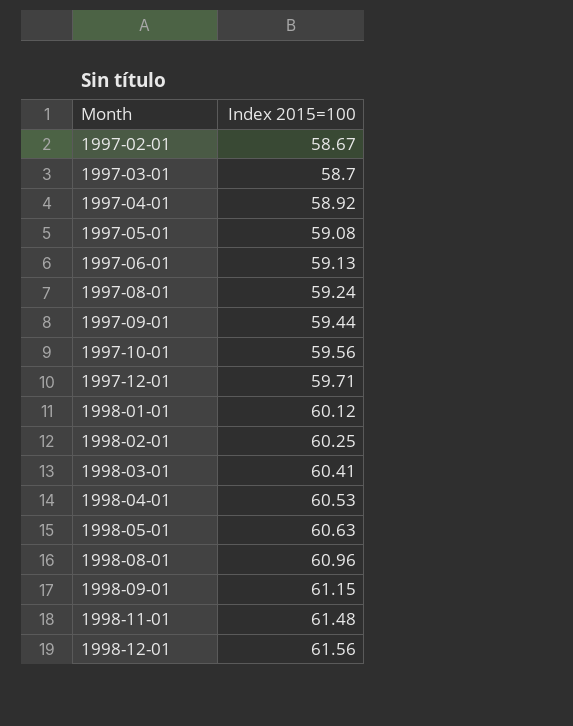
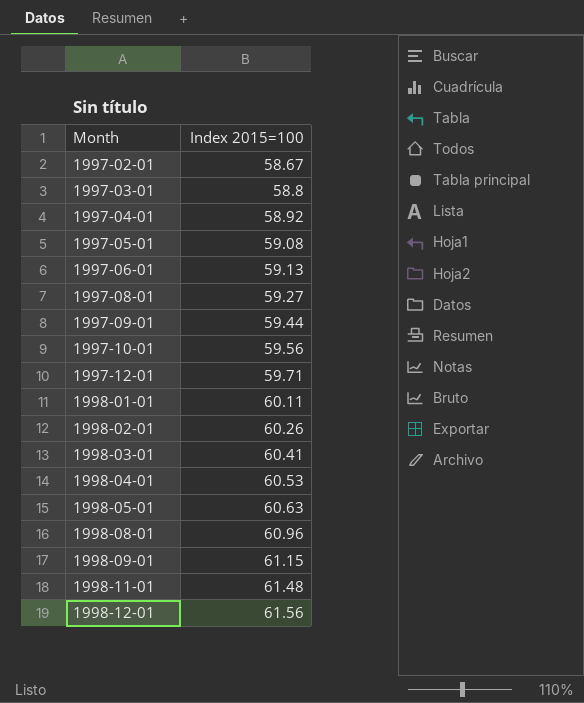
1997-03-01 | Index 2015=100: 58.7 -> 58.8
1997-08-01 | Index 2015=100: 59.24 -> 59.27
1998-01-01 | Index 2015=100: 60.12 -> 60.11
1998-02-01 | Index 2015=100: 60.25 -> 60.26

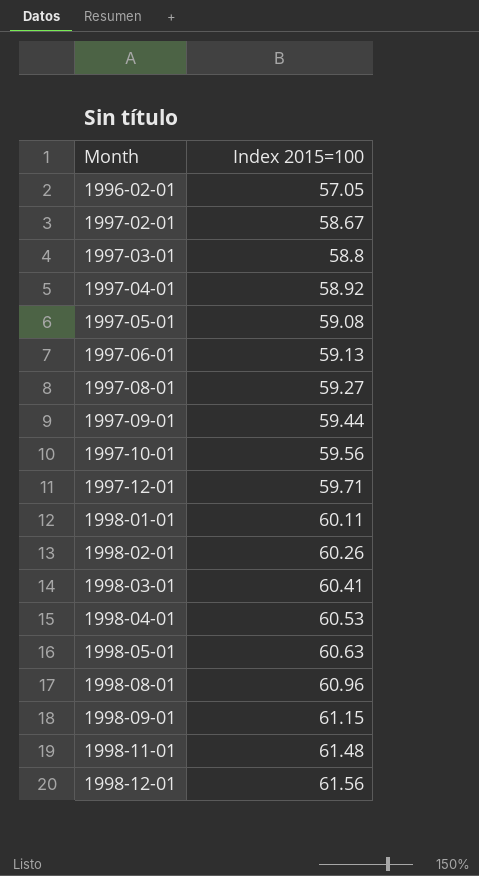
row 1996-02-01: none -> 57.05

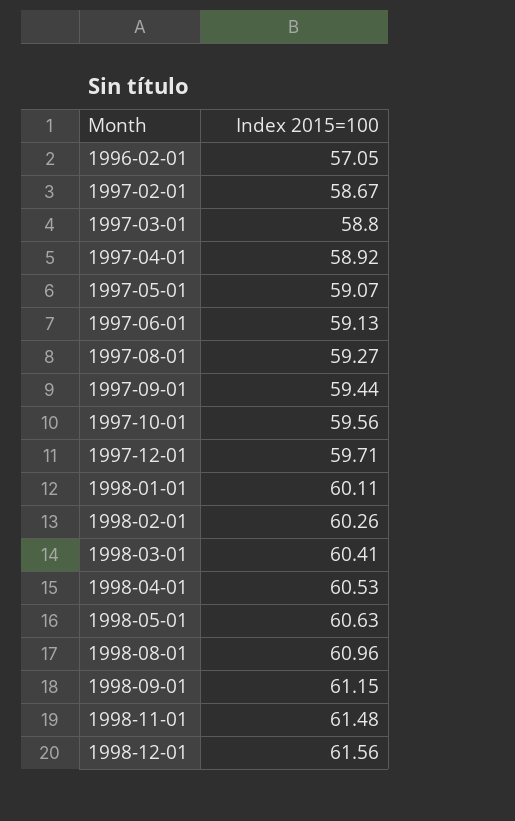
1997-05-01 | Index 2015=100: 59.08 -> 59.07

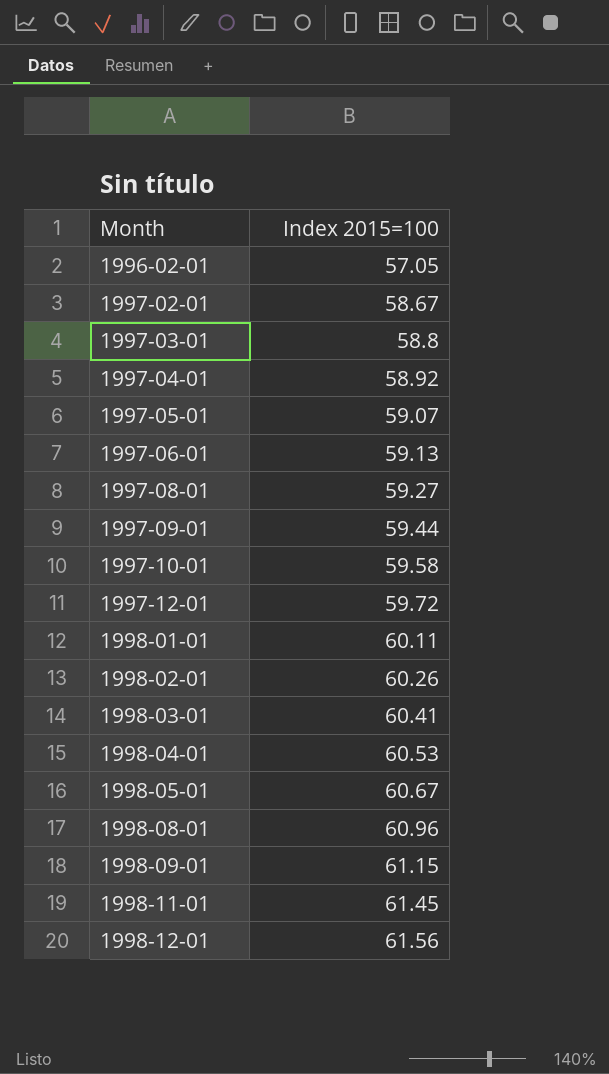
1997-10-01 | Index 2015=100: 59.56 -> 59.58
1997-12-01 | Index 2015=100: 59.71 -> 59.72
1998-05-01 | Index 2015=100: 60.63 -> 60.67
1998-11-01 | Index 2015=100: 61.48 -> 61.45

